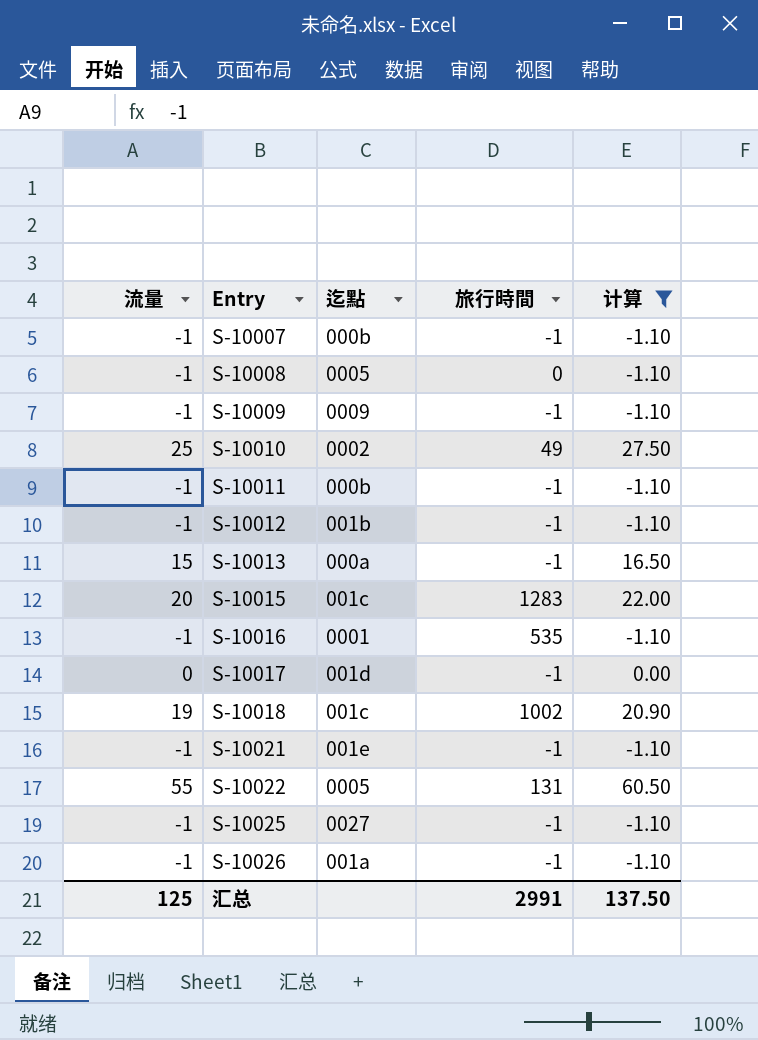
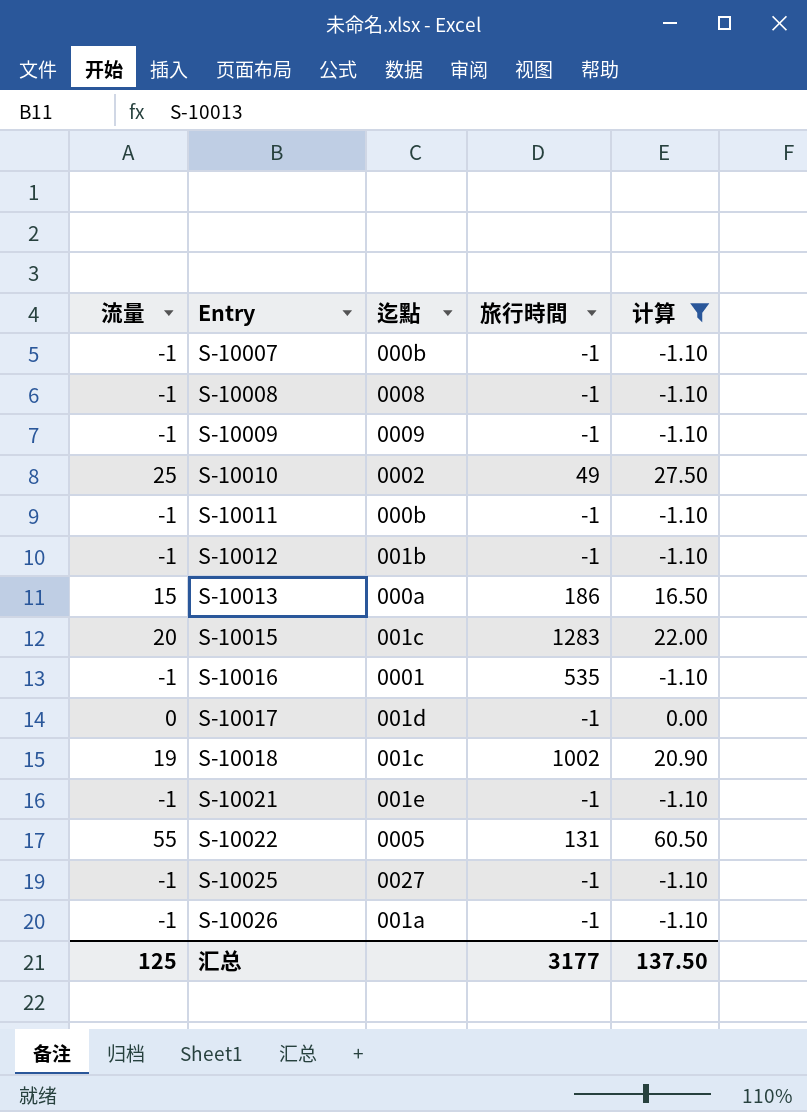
S-10008 | 迄點: 0005 -> 0008
S-10008 | 旅行時間: 0 -> -1
S-10013 | 旅行時間: -1 -> 186
汇总 | 旅行時間: 2991 -> 3177

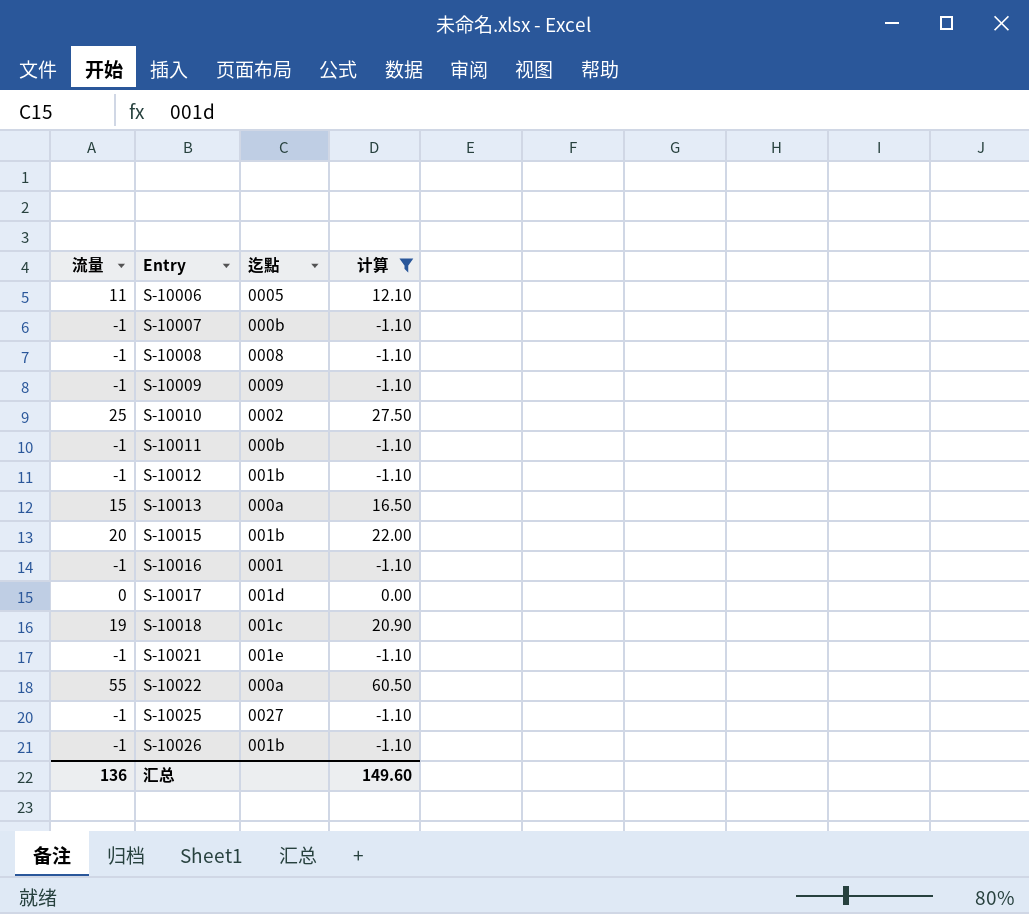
column 旅行時間 | position: 4 -> none
row S-10006: none -> 11 | 0005 | 12.10
S-10015 | 迄點: 001c -> 001b
S-10022 | 迄點: 0005 -> 000a
S-10026 | 迄點: 001a -> 001b
汇总 | 流量: 125 -> 136
汇总 | 计算: 137.50 -> 149.60

